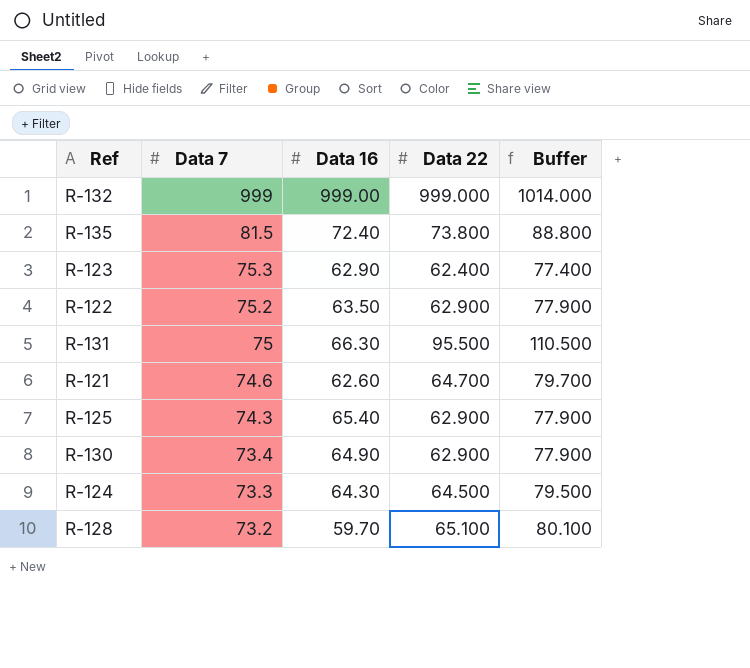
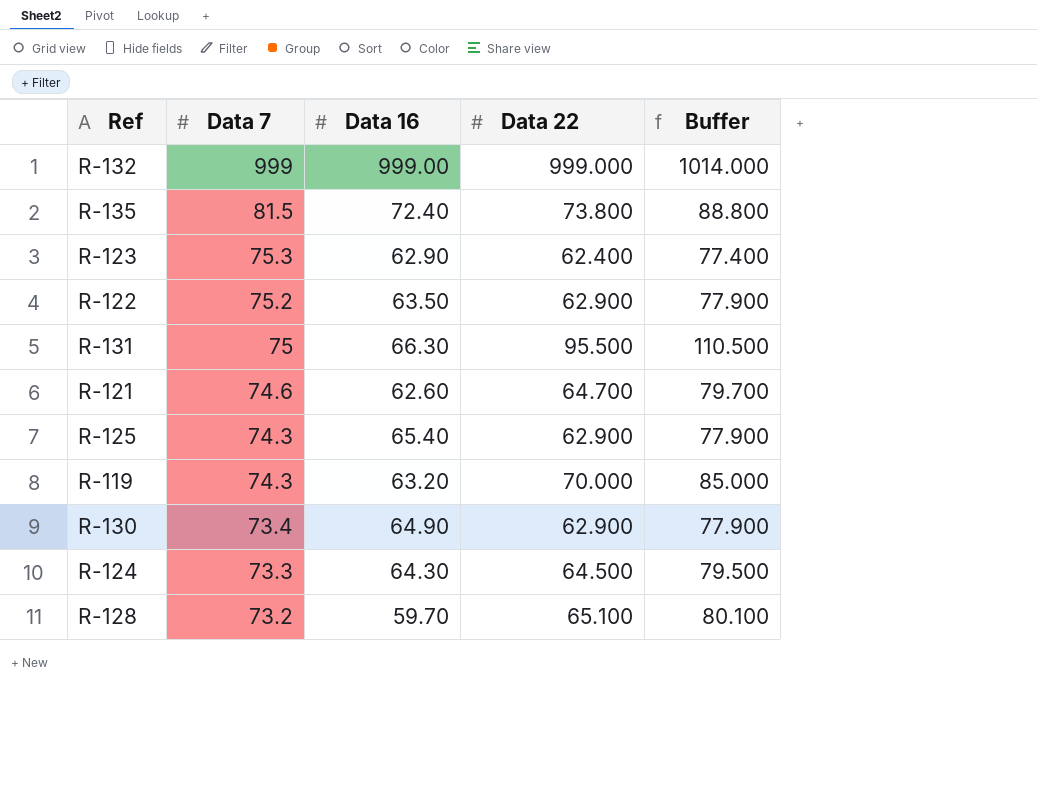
row R-119: none -> 74.3 | 63.20 | 70.000 | 85.000

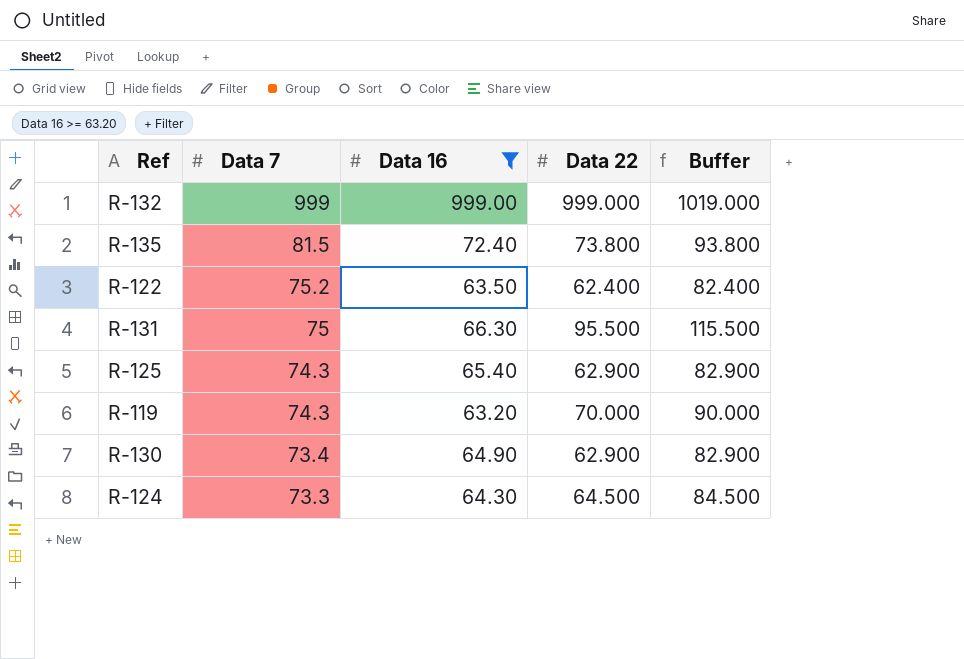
filter: none -> Data 16 >= 63.20
column Buffer | formula: [Data 22] + 15 -> [Data 22] + 20
R-122 | Data 22: 62.900 -> 62.400

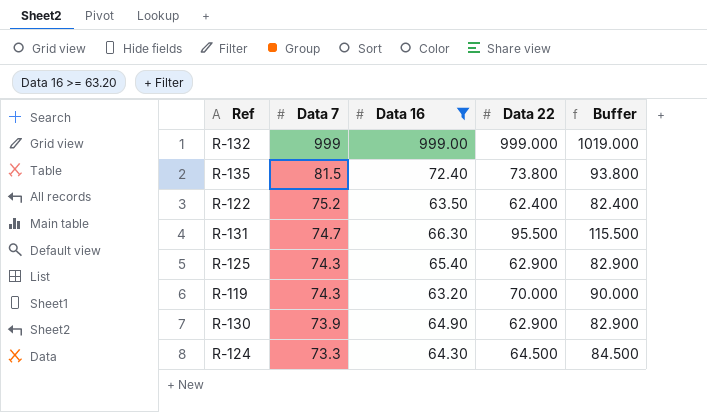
R-131 | Data 7: 75 -> 74.7
R-130 | Data 7: 73.4 -> 73.9

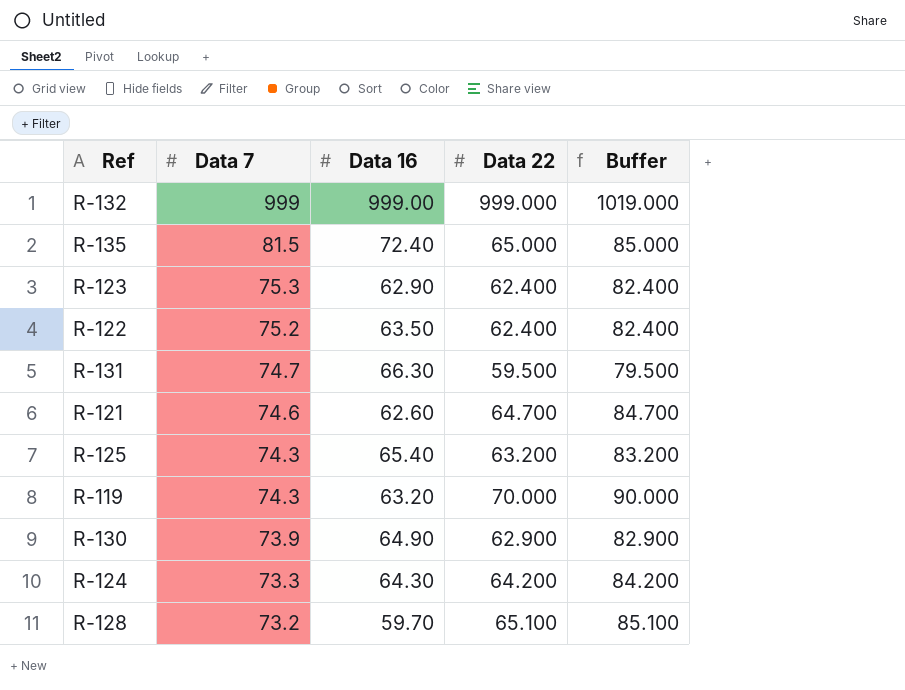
filter: Data 16 >= 63.20 -> none
R-135 | Data 22: 73.800 -> 65.000
R-135 | Buffer: 93.800 -> 85.000
R-131 | Data 22: 95.500 -> 59.500
R-131 | Buffer: 115.500 -> 79.500
R-125 | Data 22: 62.900 -> 63.200
R-125 | Buffer: 82.900 -> 83.200
R-124 | Data 22: 64.500 -> 64.200
R-124 | Buffer: 84.500 -> 84.200

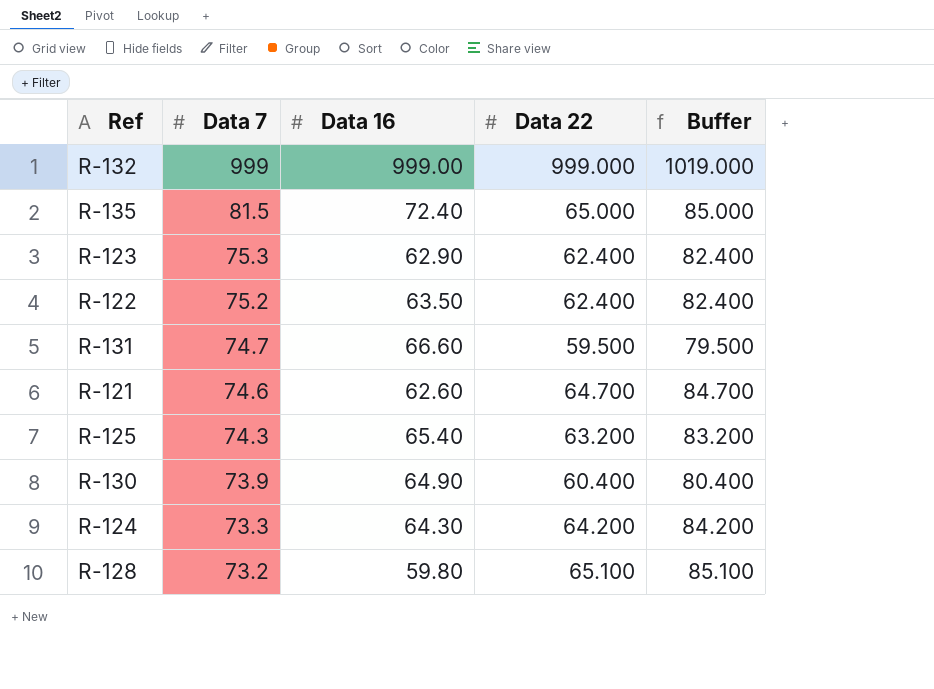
row R-119: 74.3 | 63.20 | 70.000 | 90.000 -> none
R-131 | Data 16: 66.30 -> 66.60
R-130 | Data 22: 62.900 -> 60.400
R-130 | Buffer: 82.900 -> 80.400
R-128 | Data 16: 59.70 -> 59.80

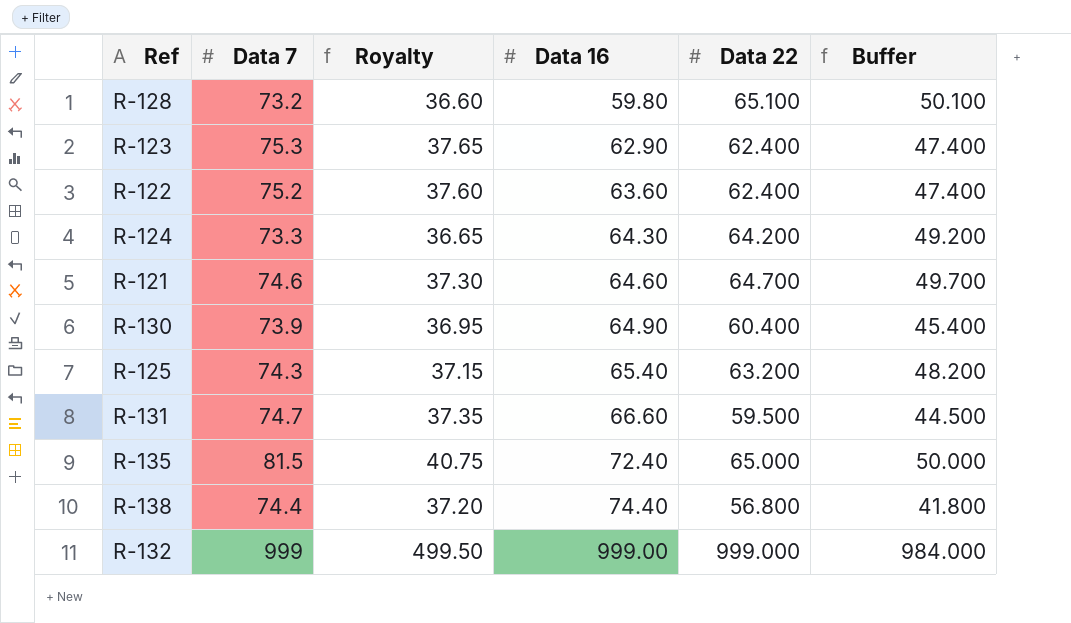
row order: Data 7 descending -> Data 16 ascending
column Royalty | formula: none -> [Data 7] * 0.5
column Buffer | formula: [Data 22] + 20 -> [Data 22] - 15
R-122 | Data 16: 63.50 -> 63.60
R-121 | Data 16: 62.60 -> 64.60
row R-138: none -> 74.4 | 37.20 | 74.40 | 56.800 | 41.800

